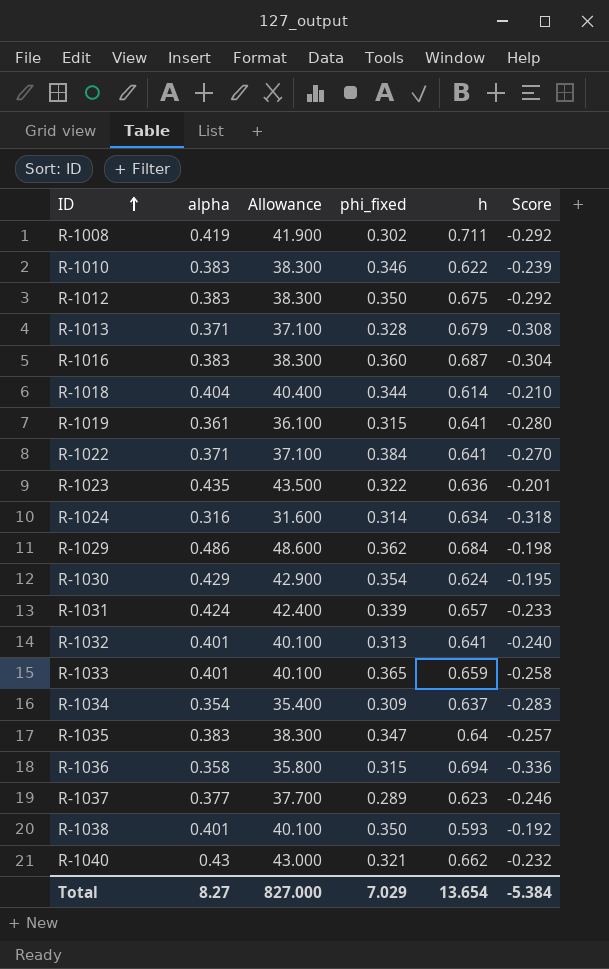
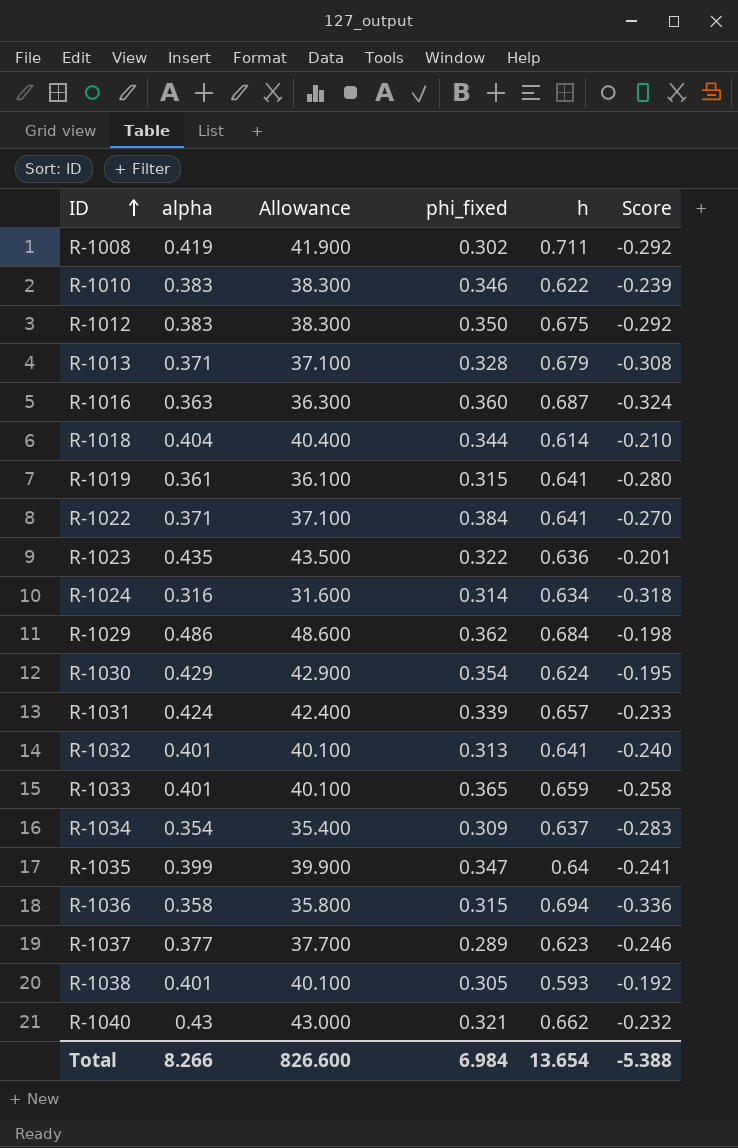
R-1016 | alpha: 0.383 -> 0.363
R-1016 | Allowance: 38.300 -> 36.300
R-1016 | Score: -0.304 -> -0.324
R-1035 | alpha: 0.383 -> 0.399
R-1035 | Allowance: 38.300 -> 39.900
R-1035 | Score: -0.257 -> -0.241
R-1038 | phi_fixed: 0.350 -> 0.305
Total | alpha: 8.27 -> 8.266
Total | Allowance: 827.000 -> 826.600
Total | phi_fixed: 7.029 -> 6.984
Total | Score: -5.384 -> -5.388

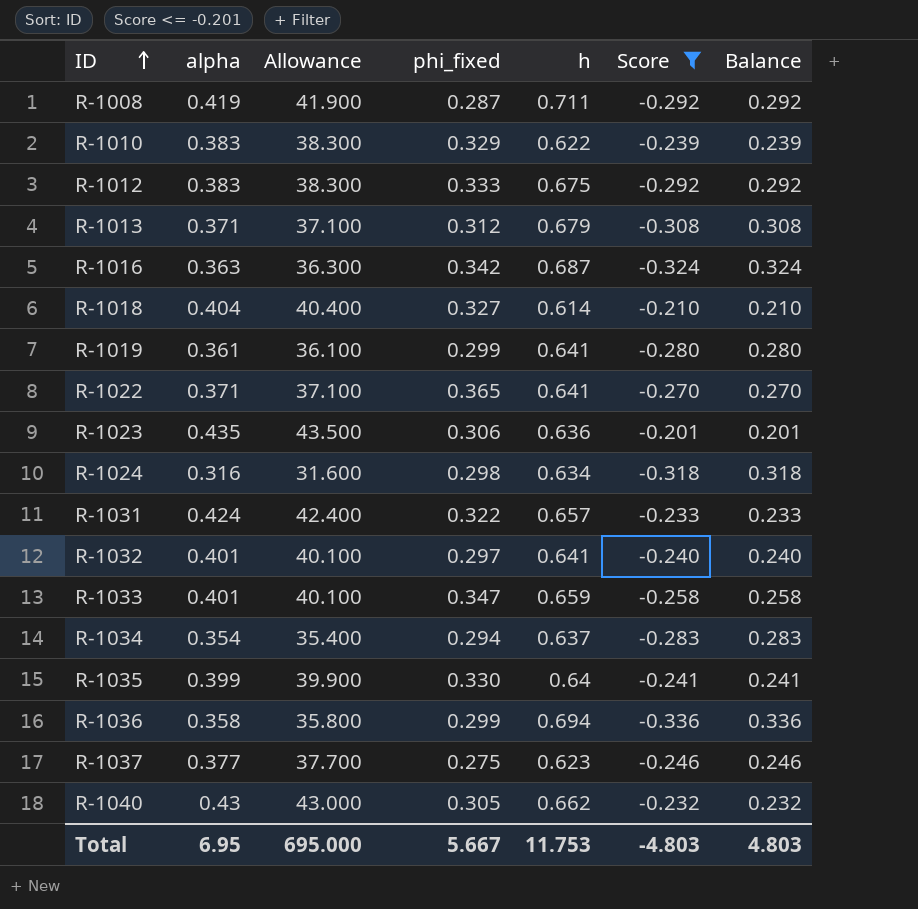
filter: none -> Score <= -0.201
column Balance | formula: none -> [h] - [alpha]
R-1008 | phi_fixed: 0.302 -> 0.287
R-1010 | phi_fixed: 0.346 -> 0.329
R-1012 | phi_fixed: 0.350 -> 0.333
R-1013 | phi_fixed: 0.328 -> 0.312
R-1016 | phi_fixed: 0.360 -> 0.342
R-1018 | phi_fixed: 0.344 -> 0.327
R-1019 | phi_fixed: 0.315 -> 0.299
R-1022 | phi_fixed: 0.384 -> 0.365
R-1023 | phi_fixed: 0.322 -> 0.306
R-1024 | phi_fixed: 0.314 -> 0.298
R-1031 | phi_fixed: 0.339 -> 0.322
R-1032 | phi_fixed: 0.313 -> 0.297
R-1033 | phi_fixed: 0.365 -> 0.347
R-1034 | phi_fixed: 0.309 -> 0.294
R-1035 | phi_fixed: 0.347 -> 0.330
R-1036 | phi_fixed: 0.315 -> 0.299
R-1037 | phi_fixed: 0.289 -> 0.275
R-1040 | phi_fixed: 0.321 -> 0.305
Total | alpha: 8.266 -> 6.95
Total | Allowance: 826.600 -> 695.000
Total | phi_fixed: 6.984 -> 5.667
Total | h: 13.654 -> 11.753
Total | Score: -5.388 -> -4.803

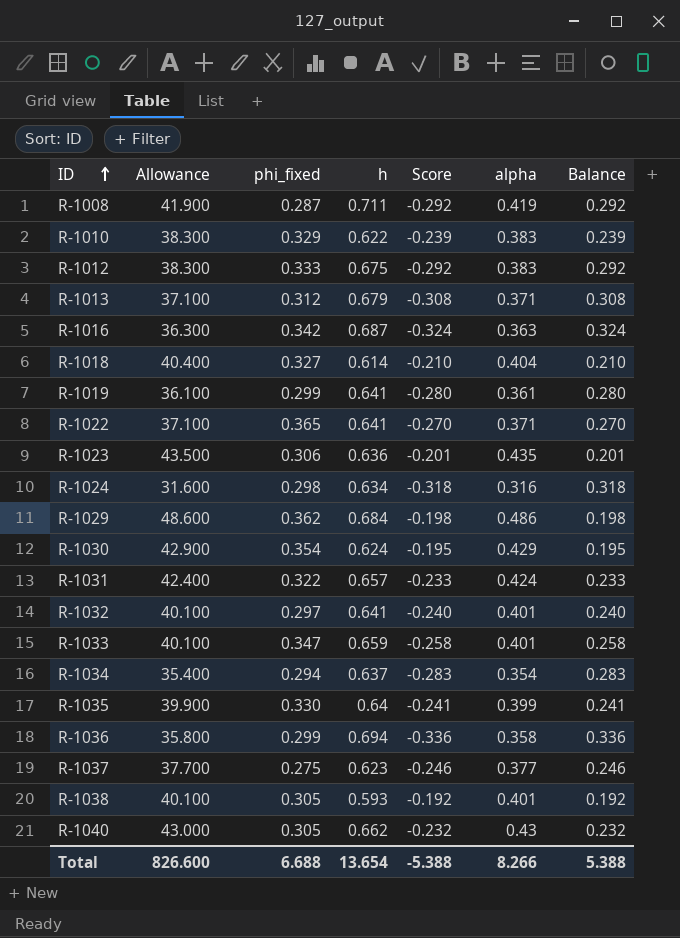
filter: Score <= -0.201 -> none
column alpha | position: 2 -> 6
Total | Allowance: 695.000 -> 826.600
Total | phi_fixed: 5.667 -> 6.688
Total | h: 11.753 -> 13.654
Total | Score: -4.803 -> -5.388
Total | alpha: 6.95 -> 8.266
Total | Balance: 4.803 -> 5.388

